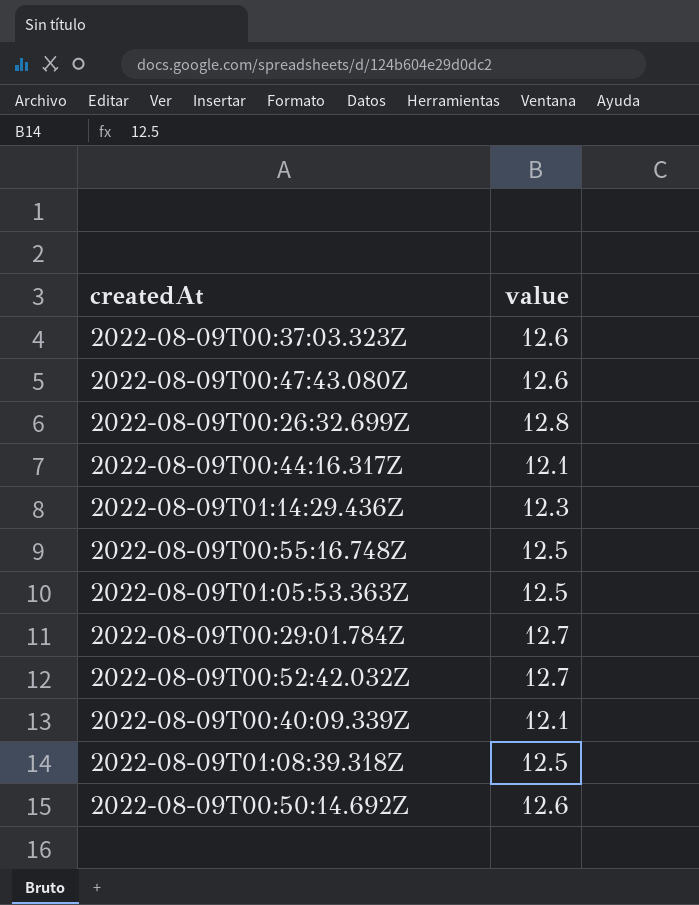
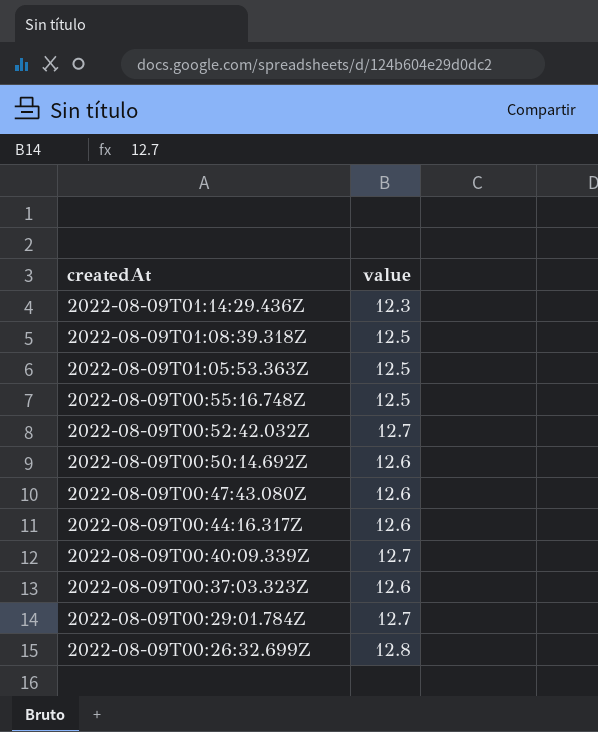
row order: none -> createdAt descending
2022-08-09T00:44:16.317Z | value: 12.1 -> 12.6
2022-08-09T00:40:09.339Z | value: 12.1 -> 12.7

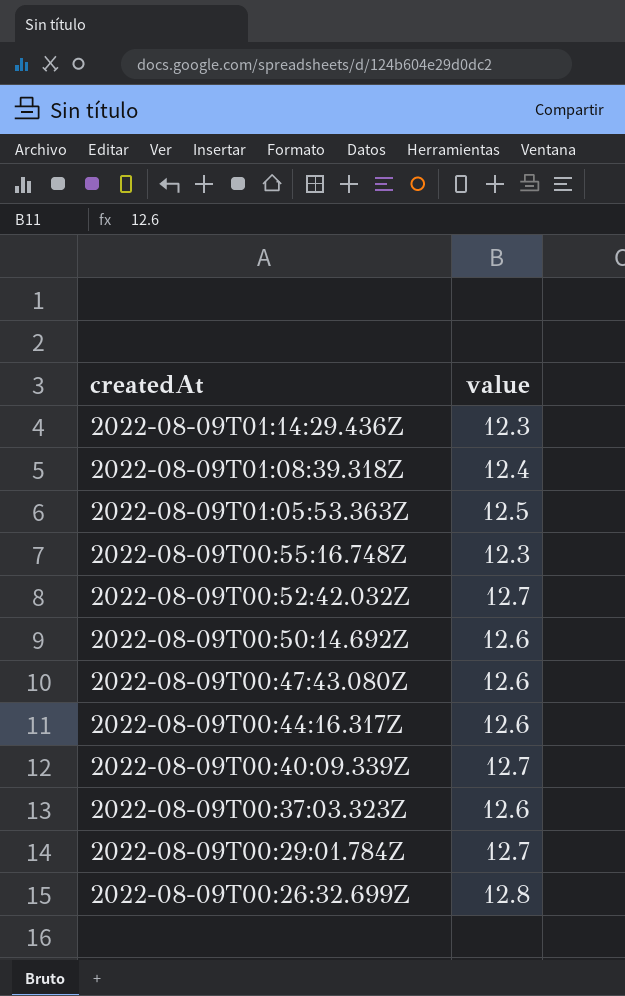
2022-08-09T01:08:39.318Z | value: 12.5 -> 12.4
2022-08-09T00:55:16.748Z | value: 12.5 -> 12.3

